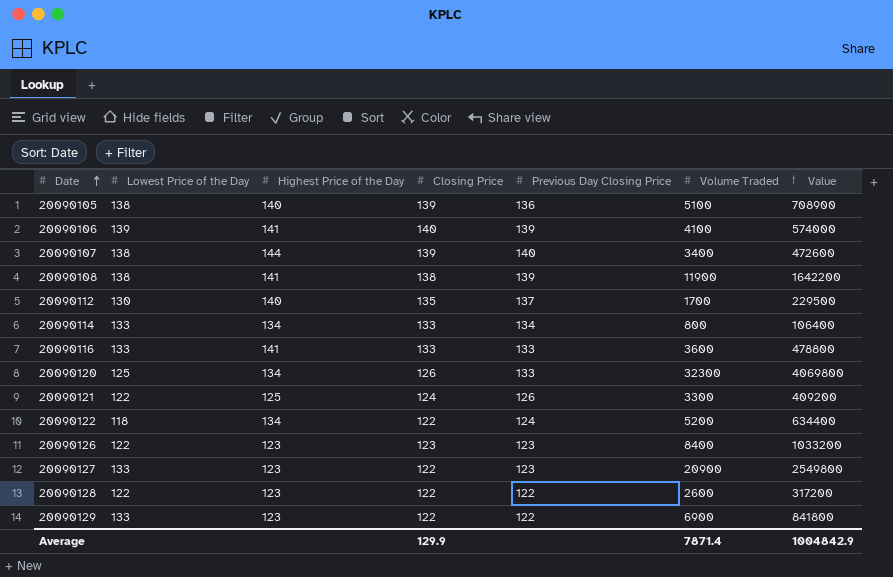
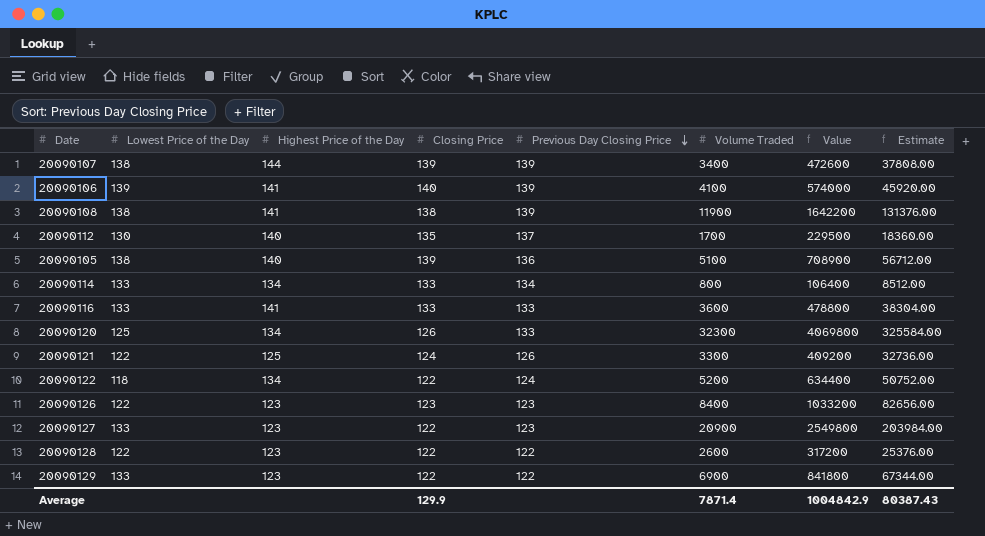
row order: Date ascending -> Previous Day Closing Price descending
column Estimate | formula: none -> [Value] * 0.08
20090107 | Previous Day Closing Price: 140 -> 139

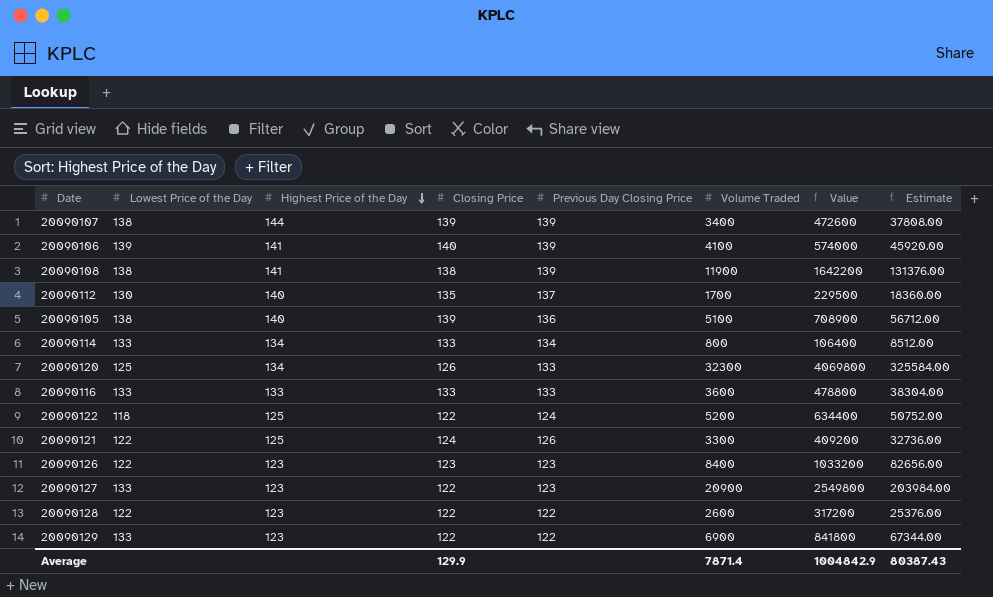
row order: Previous Day Closing Price descending -> Highest Price of the Day descending
20090116 | Highest Price of the Day: 141 -> 133
20090122 | Highest Price of the Day: 134 -> 125

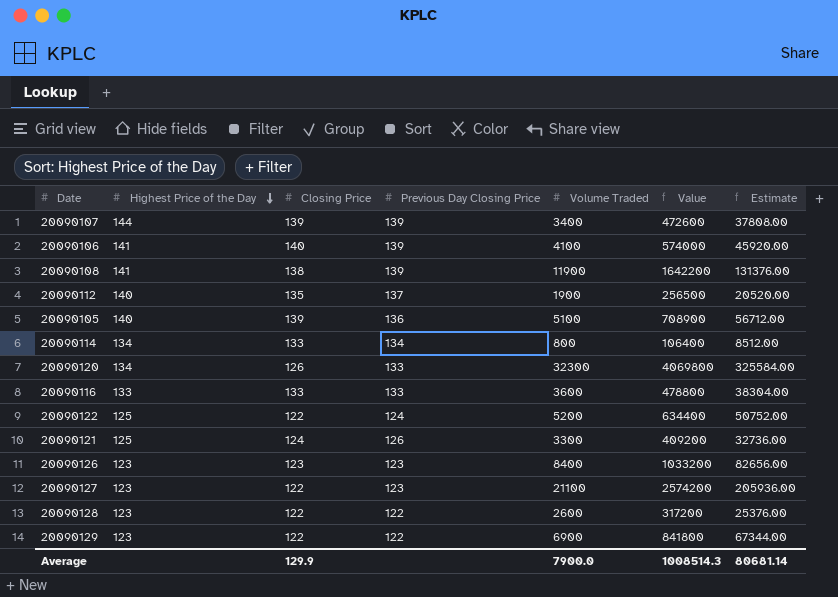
column Lowest Price of the Day | position: 2 -> none
20090112 | Volume Traded: 1700 -> 1900
20090112 | Value: 229500 -> 256500
20090112 | Estimate: 18360.00 -> 20520.00
20090127 | Volume Traded: 20900 -> 21100
20090127 | Value: 2549800 -> 2574200
20090127 | Estimate: 203984.00 -> 205936.00
Average | Volume Traded: 7871.4 -> 7900.0
Average | Value: 1004842.9 -> 1008514.3
Average | Estimate: 80387.43 -> 80681.14

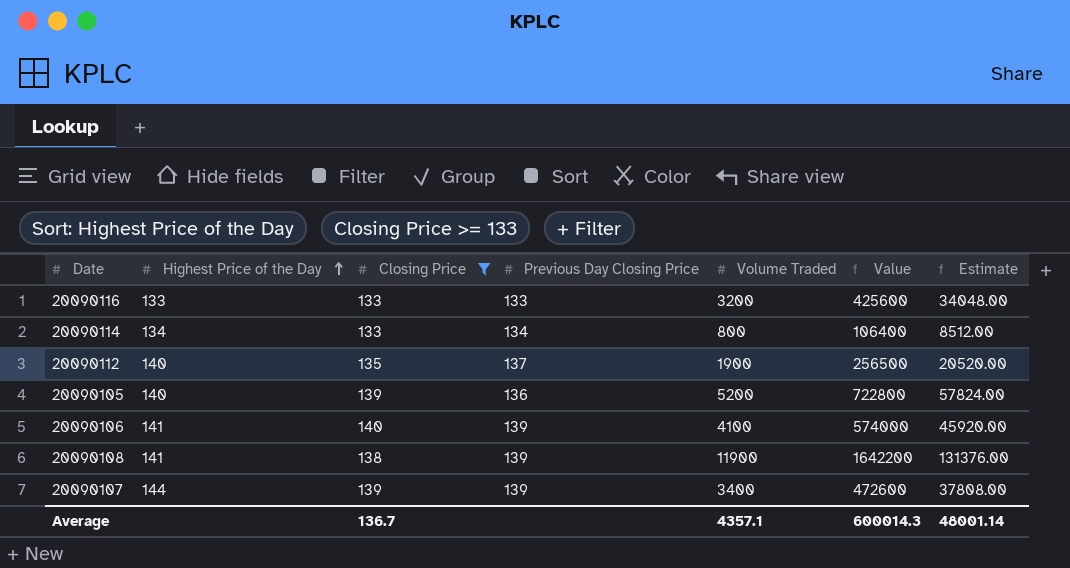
filter: none -> Closing Price >= 133
row order: Highest Price of the Day descending -> Highest Price of the Day ascending
20090116 | Volume Traded: 3600 -> 3200
20090116 | Value: 478800 -> 425600
20090116 | Estimate: 38304.00 -> 34048.00
20090105 | Volume Traded: 5100 -> 5200
20090105 | Value: 708900 -> 722800
20090105 | Estimate: 56712.00 -> 57824.00
Average | Closing Price: 129.9 -> 136.7
Average | Volume Traded: 7900.0 -> 4357.1
Average | Value: 1008514.3 -> 600014.3
Average | Estimate: 80681.14 -> 48001.14

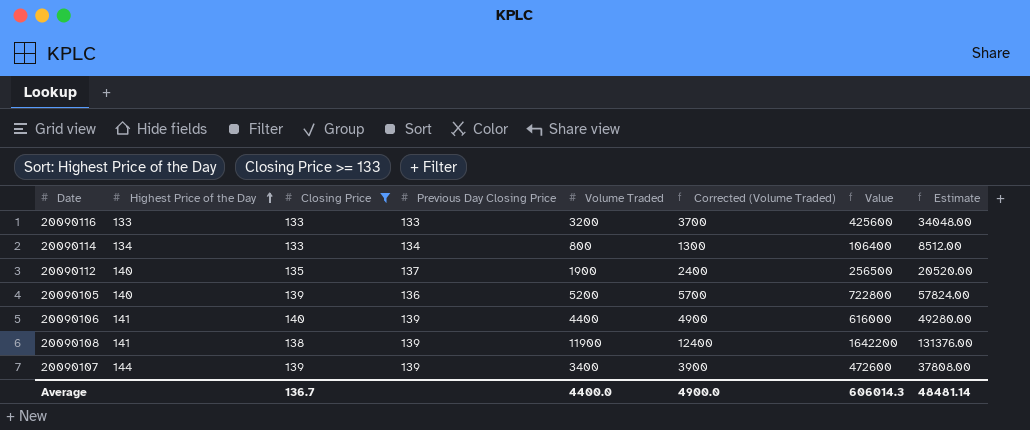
column Corrected (Volume Traded) | formula: none -> [Volume Traded] + 500
20090106 | Volume Traded: 4100 -> 4400
20090106 | Value: 574000 -> 616000
20090106 | Estimate: 45920.00 -> 49280.00
Average | Volume Traded: 4357.1 -> 4400.0
Average | Value: 600014.3 -> 606014.3
Average | Estimate: 48001.14 -> 48481.14

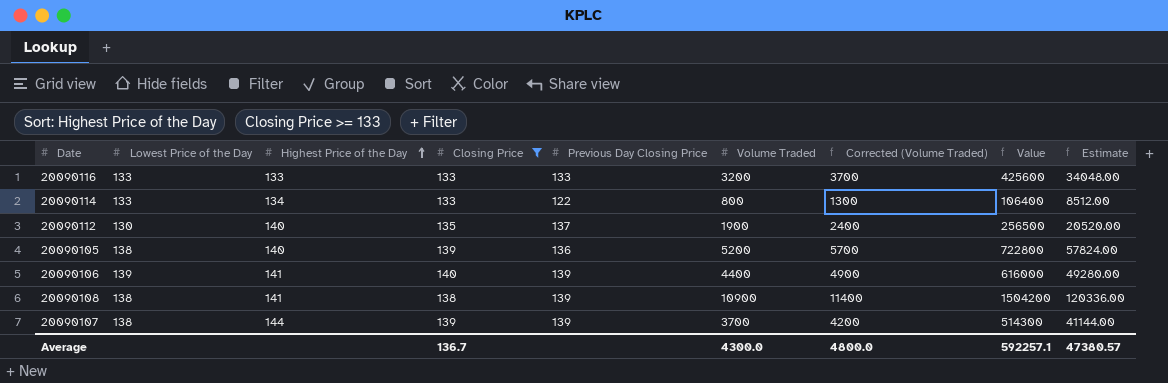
column Lowest Price of the Day | position: none -> 2
20090114 | Previous Day Closing Price: 134 -> 122
20090108 | Volume Traded: 11900 -> 10900
20090108 | Corrected (Volume Traded): 12400 -> 11400
20090108 | Value: 1642200 -> 1504200
20090108 | Estimate: 131376.00 -> 120336.00
20090107 | Volume Traded: 3400 -> 3700
20090107 | Corrected (Volume Traded): 3900 -> 4200
20090107 | Value: 472600 -> 514300
20090107 | Estimate: 37808.00 -> 41144.00
Average | Volume Traded: 4400.0 -> 4300.0
Average | Corrected (Volume Traded): 4900.0 -> 4800.0
Average | Value: 606014.3 -> 592257.1
Average | Estimate: 48481.14 -> 47380.57

